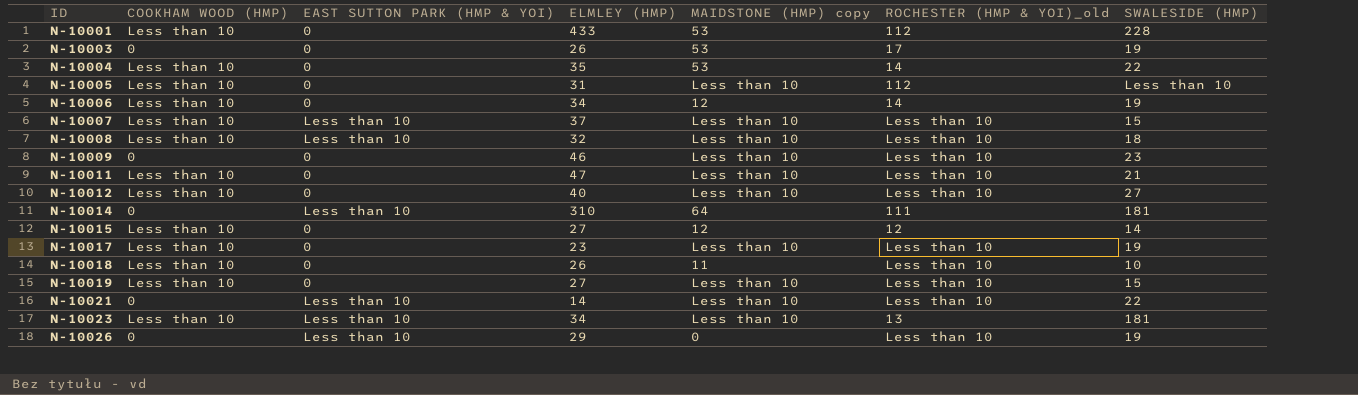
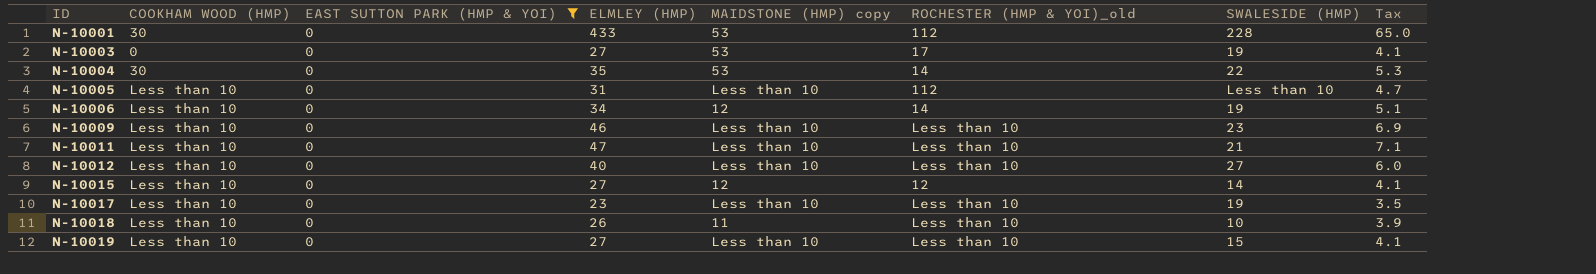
filter: none -> EAST SUTTON PARK (HMP & YOI) = 0
column Tax | formula: none -> [ELMLEY (HMP)] * 0.15
N-10001 | COOKHAM WOOD (HMP): Less than 10 -> 30
N-10003 | ELMLEY (HMP): 26 -> 27
N-10004 | COOKHAM WOOD (HMP): Less than 10 -> 30
N-10009 | COOKHAM WOOD (HMP): 0 -> Less than 10

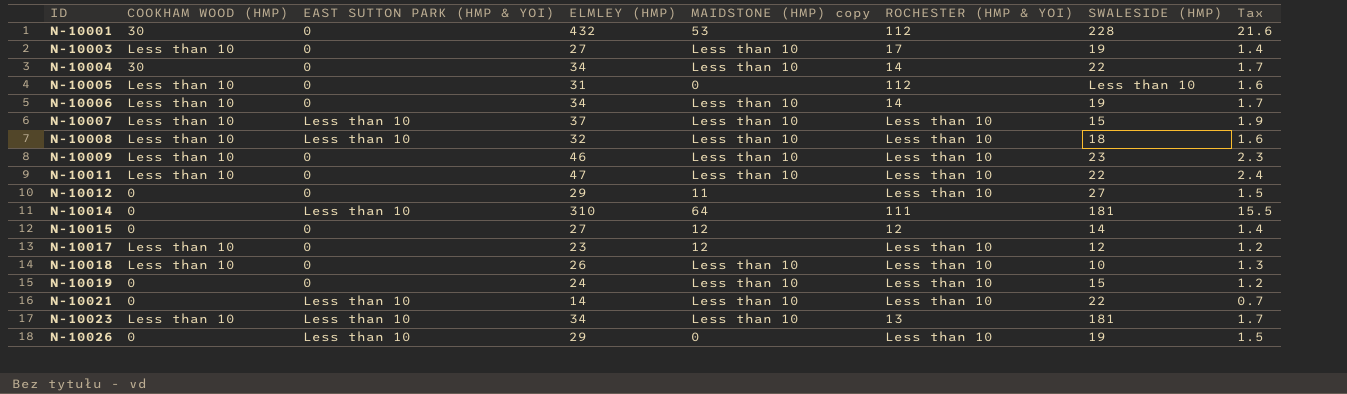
filter: EAST SUTTON PARK (HMP & YOI) = 0 -> none
column name: ROCHESTER (HMP & YOI)_old -> ROCHESTER (HMP & YOI)
column Tax | formula: [ELMLEY (HMP)] * 0.15 -> [ELMLEY (HMP)] * 0.05
N-10001 | ELMLEY (HMP): 433 -> 432
N-10003 | COOKHAM WOOD (HMP): 0 -> Less than 10
N-10003 | MAIDSTONE (HMP) copy: 53 -> Less than 10
N-10004 | ELMLEY (HMP): 35 -> 34
N-10004 | MAIDSTONE (HMP) copy: 53 -> Less than 10
N-10005 | MAIDSTONE (HMP) copy: Less than 10 -> 0
N-10006 | MAIDSTONE (HMP) copy: 12 -> Less than 10
N-10011 | SWALESIDE (HMP): 21 -> 22
N-10012 | COOKHAM WOOD (HMP): Less than 10 -> 0
N-10012 | ELMLEY (HMP): 40 -> 29
N-10012 | MAIDSTONE (HMP) copy: Less than 10 -> 11
N-10015 | COOKHAM WOOD (HMP): Less than 10 -> 0
N-10017 | MAIDSTONE (HMP) copy: Less than 10 -> 12
N-10017 | SWALESIDE (HMP): 19 -> 12
N-10018 | MAIDSTONE (HMP) copy: 11 -> Less than 10
N-10019 | COOKHAM WOOD (HMP): Less than 10 -> 0
N-10019 | ELMLEY (HMP): 27 -> 24

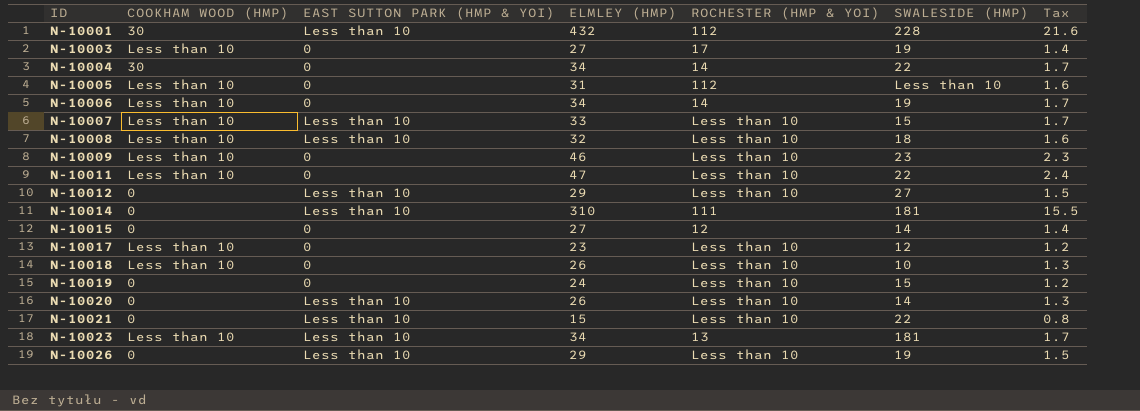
column MAIDSTONE (HMP) copy | position: 5 -> none
N-10001 | EAST SUTTON PARK (HMP & YOI): 0 -> Less than 10
N-10007 | ELMLEY (HMP): 37 -> 33
N-10007 | Tax: 1.9 -> 1.7
N-10012 | EAST SUTTON PARK (HMP & YOI): 0 -> Less than 10
row N-10020: none -> 0 | Less than 10 | 26 | Less than 10 | 14 | 1.3
N-10021 | ELMLEY (HMP): 14 -> 15
N-10021 | Tax: 0.7 -> 0.8

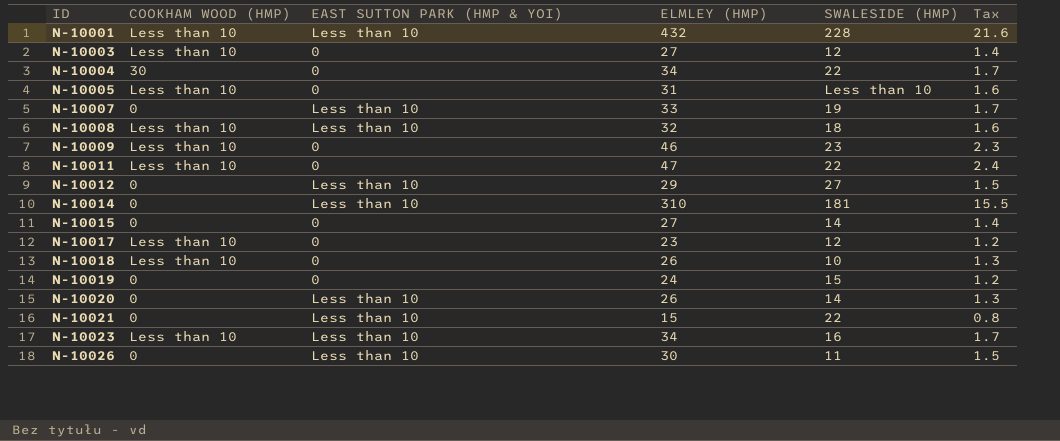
column ROCHESTER (HMP & YOI) | position: 5 -> none
row N-10006: Less than 10 | 0 | 34 | 14 | 19 | 1.7 -> none
N-10001 | COOKHAM WOOD (HMP): 30 -> Less than 10
N-10003 | SWALESIDE (HMP): 19 -> 12
N-10007 | COOKHAM WOOD (HMP): Less than 10 -> 0
N-10007 | SWALESIDE (HMP): 15 -> 19
N-10023 | SWALESIDE (HMP): 181 -> 16
N-10026 | ELMLEY (HMP): 29 -> 30
N-10026 | SWALESIDE (HMP): 19 -> 11

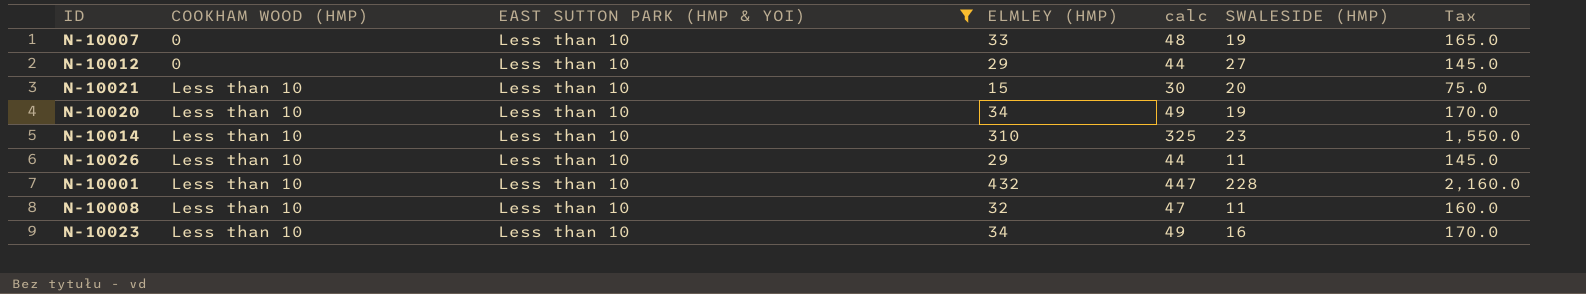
filter: none -> EAST SUTTON PARK (HMP & YOI) = Less than 10
row order: ID ascending -> COOKHAM WOOD (HMP) ascending
column calc | formula: none -> [ELMLEY (HMP)] + 15
column Tax | formula: [ELMLEY (HMP)] * 0.05 -> [ELMLEY (HMP)] * 5
N-10021 | COOKHAM WOOD (HMP): 0 -> Less than 10
N-10021 | SWALESIDE (HMP): 22 -> 20
N-10020 | COOKHAM WOOD (HMP): 0 -> Less than 10
N-10020 | ELMLEY (HMP): 26 -> 34
N-10020 | SWALESIDE (HMP): 14 -> 19
N-10014 | COOKHAM WOOD (HMP): 0 -> Less than 10
N-10014 | SWALESIDE (HMP): 181 -> 23
N-10026 | COOKHAM WOOD (HMP): 0 -> Less than 10
N-10026 | ELMLEY (HMP): 30 -> 29
N-10008 | SWALESIDE (HMP): 18 -> 11

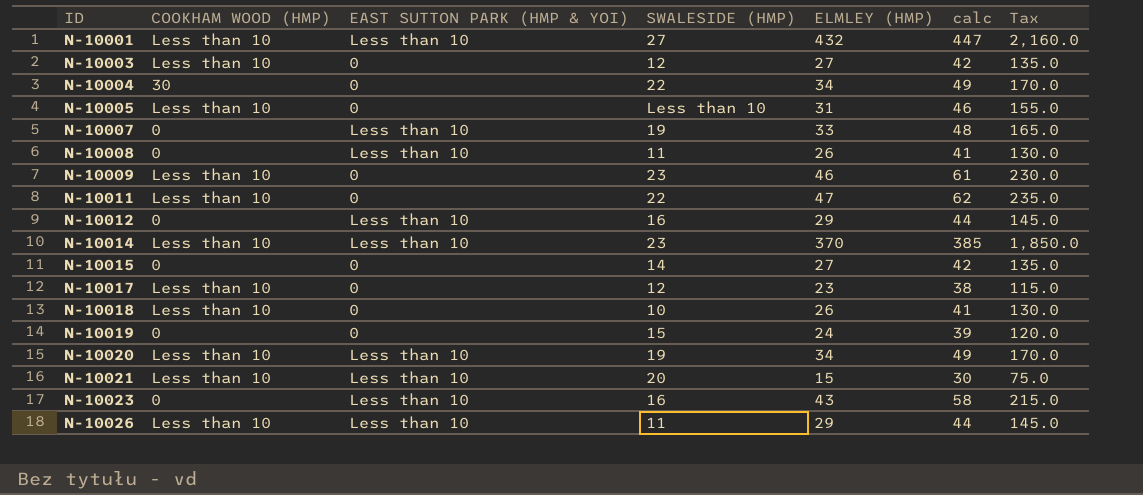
filter: EAST SUTTON PARK (HMP & YOI) = Less than 10 -> none
row order: COOKHAM WOOD (HMP) ascending -> ID ascending
column SWALESIDE (HMP) | position: 6 -> 4
N-10001 | SWALESIDE (HMP): 228 -> 27
N-10008 | COOKHAM WOOD (HMP): Less than 10 -> 0
N-10008 | ELMLEY (HMP): 32 -> 26
N-10008 | calc: 47 -> 41
N-10008 | Tax: 160.0 -> 130.0
N-10012 | SWALESIDE (HMP): 27 -> 16
N-10014 | ELMLEY (HMP): 310 -> 370
N-10014 | calc: 325 -> 385
N-10014 | Tax: 1,550.0 -> 1,850.0
N-10023 | COOKHAM WOOD (HMP): Less than 10 -> 0
N-10023 | ELMLEY (HMP): 34 -> 43
N-10023 | calc: 49 -> 58
N-10023 | Tax: 170.0 -> 215.0

